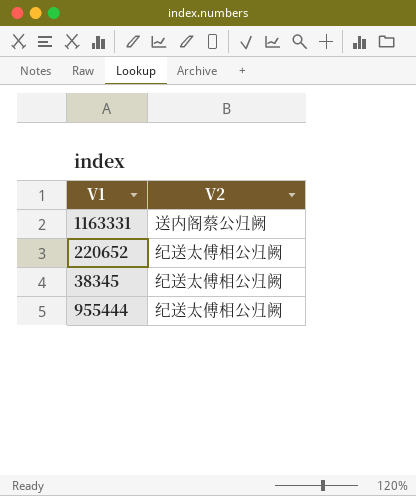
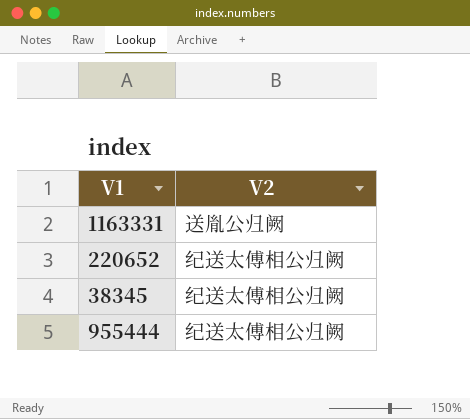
1163331 | V2: 送内阁蔡公归阙 -> 送胤公归阙

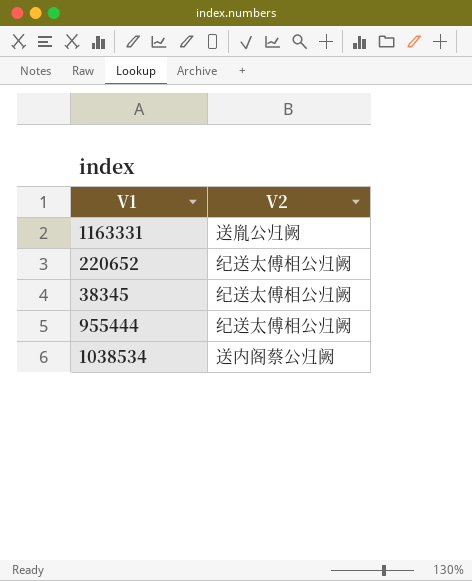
row 1038534: none -> 送内阁蔡公归阙

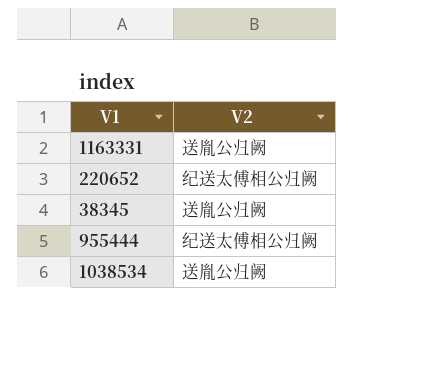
38345 | V2: 纪送太傅相公归阙 -> 送胤公归阙
1038534 | V2: 送内阁蔡公归阙 -> 送胤公归阙

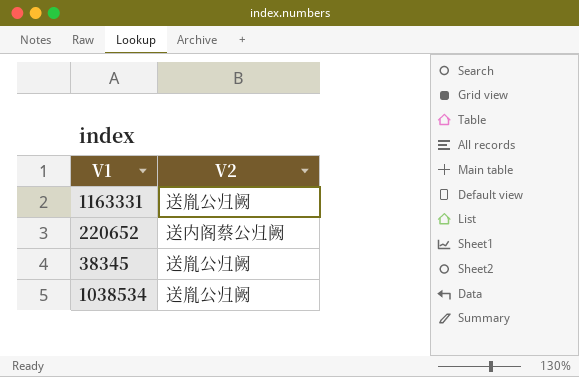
row 955444: 纪送太傅相公归阙 -> none
220652 | V2: 纪送太傅相公归阙 -> 送内阁蔡公归阙

